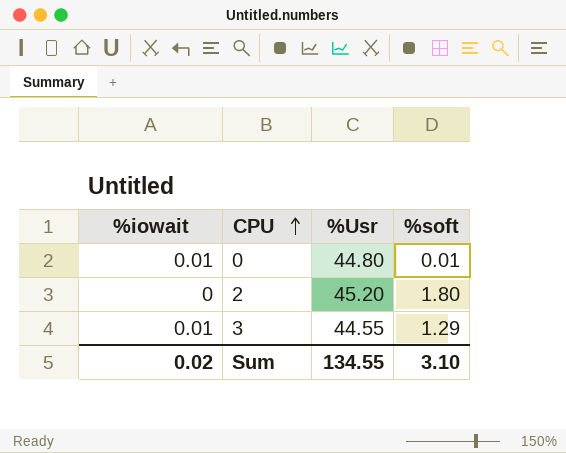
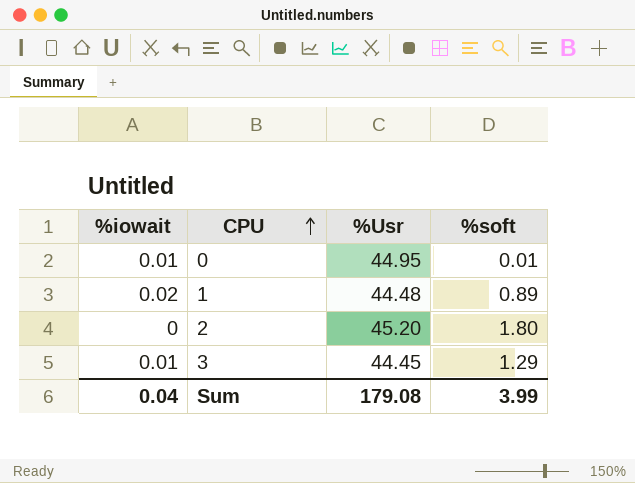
0 | %Usr: 44.80 -> 44.95
row 1: none -> 0.02 | 44.48 | 0.89
3 | %Usr: 44.55 -> 44.45
Sum | %iowait: 0.02 -> 0.04
Sum | %Usr: 134.55 -> 179.08
Sum | %soft: 3.10 -> 3.99

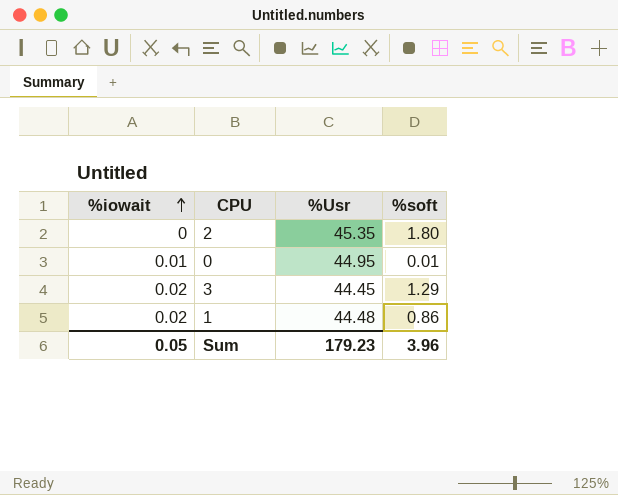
row order: CPU ascending -> %iowait ascending
2 | %Usr: 45.20 -> 45.35
3 | %iowait: 0.01 -> 0.02
1 | %soft: 0.89 -> 0.86
Sum | %iowait: 0.04 -> 0.05
Sum | %Usr: 179.08 -> 179.23
Sum | %soft: 3.99 -> 3.96

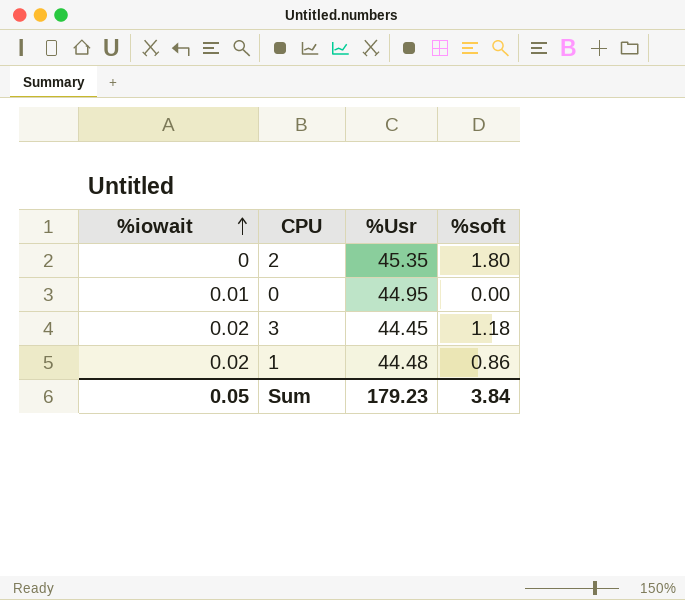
0 | %soft: 0.01 -> 0.00
3 | %soft: 1.29 -> 1.18
Sum | %soft: 3.96 -> 3.84

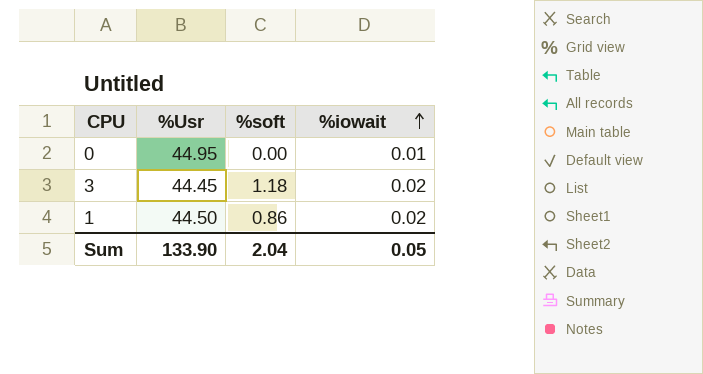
column %iowait | position: 1 -> 4
row 2: 0 | 45.35 | 1.80 -> none
1 | %Usr: 44.48 -> 44.50
Sum | %Usr: 179.23 -> 133.90
Sum | %soft: 3.84 -> 2.04

